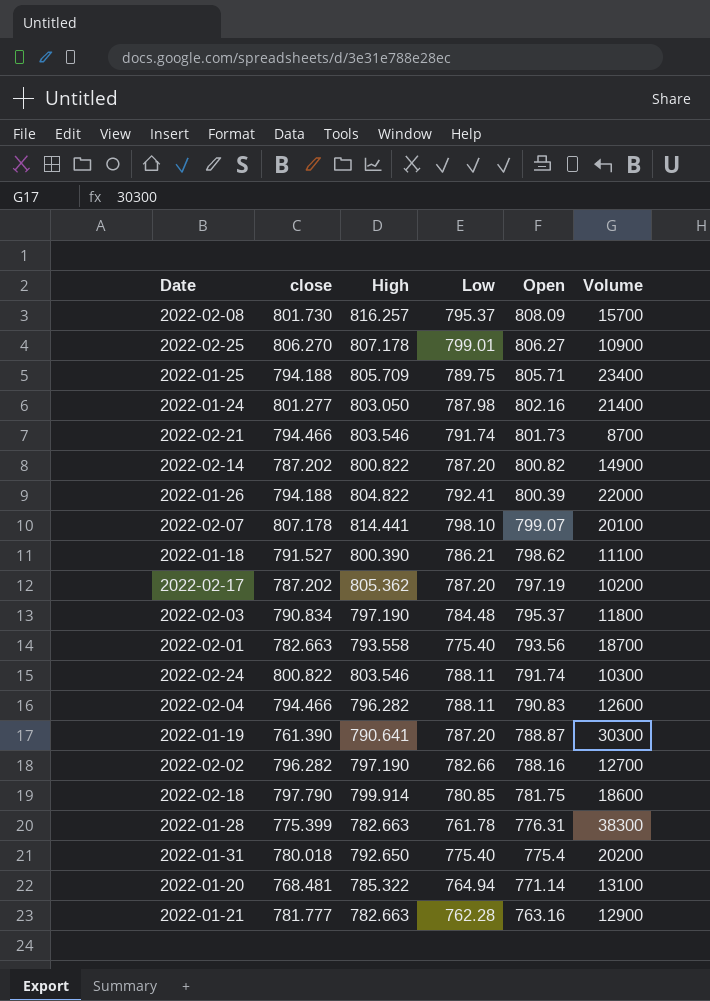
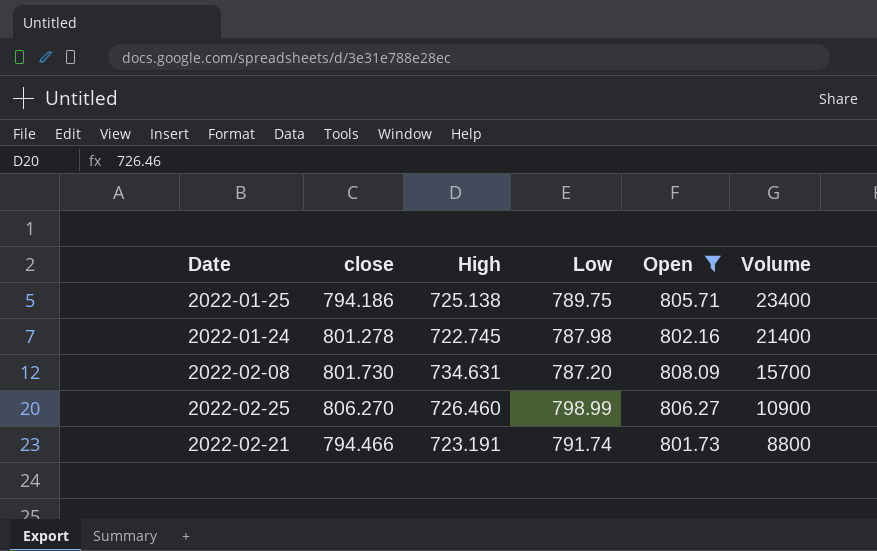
filter: none -> Open >= 801.73
row order: Open descending -> Volume descending
2022-01-25 | close: 794.188 -> 794.186
2022-01-25 | High: 805.709 -> 725.138
2022-01-24 | close: 801.277 -> 801.278
2022-01-24 | High: 803.050 -> 722.745
2022-02-08 | High: 816.257 -> 734.631
2022-02-08 | Low: 795.37 -> 787.20
2022-02-25 | High: 807.178 -> 726.460
2022-02-25 | Low: 799.01 -> 798.99
2022-02-21 | High: 803.546 -> 723.191
2022-02-21 | Volume: 8700 -> 8800

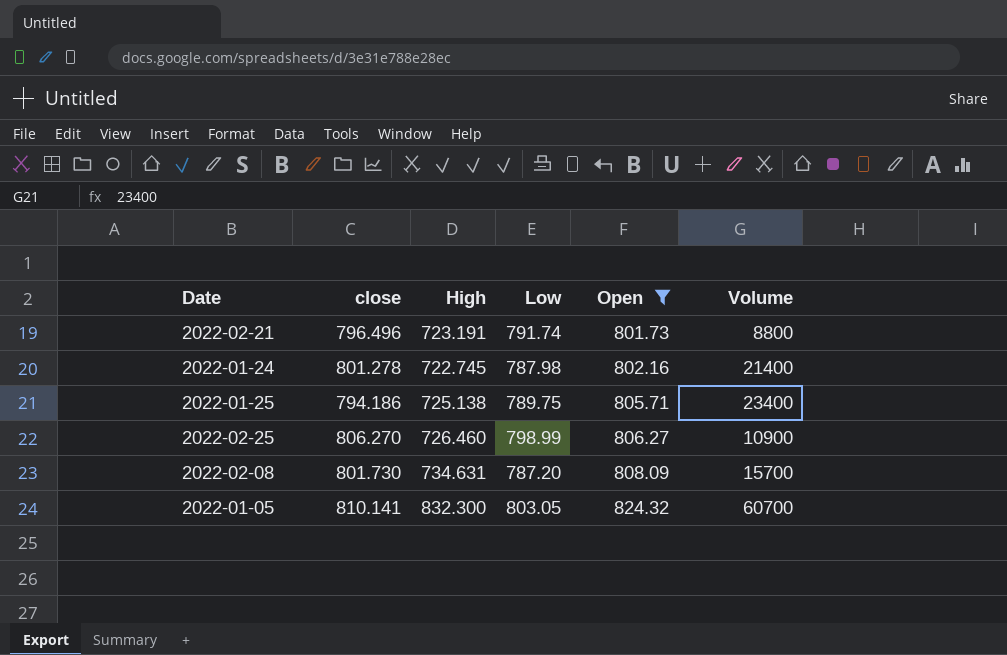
row order: Volume descending -> Open ascending
2022-02-21 | close: 794.466 -> 796.496
row 2022-01-05: none -> 810.141 | 832.300 | 803.05 | 824.32 | 60700

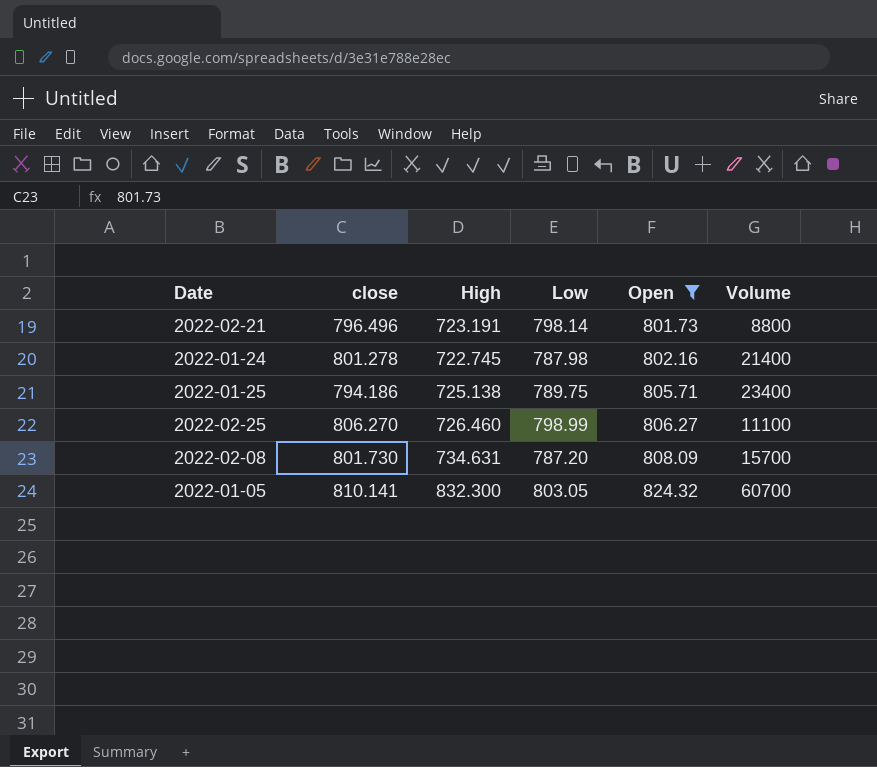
2022-02-21 | Low: 791.74 -> 798.14
2022-02-25 | Volume: 10900 -> 11100

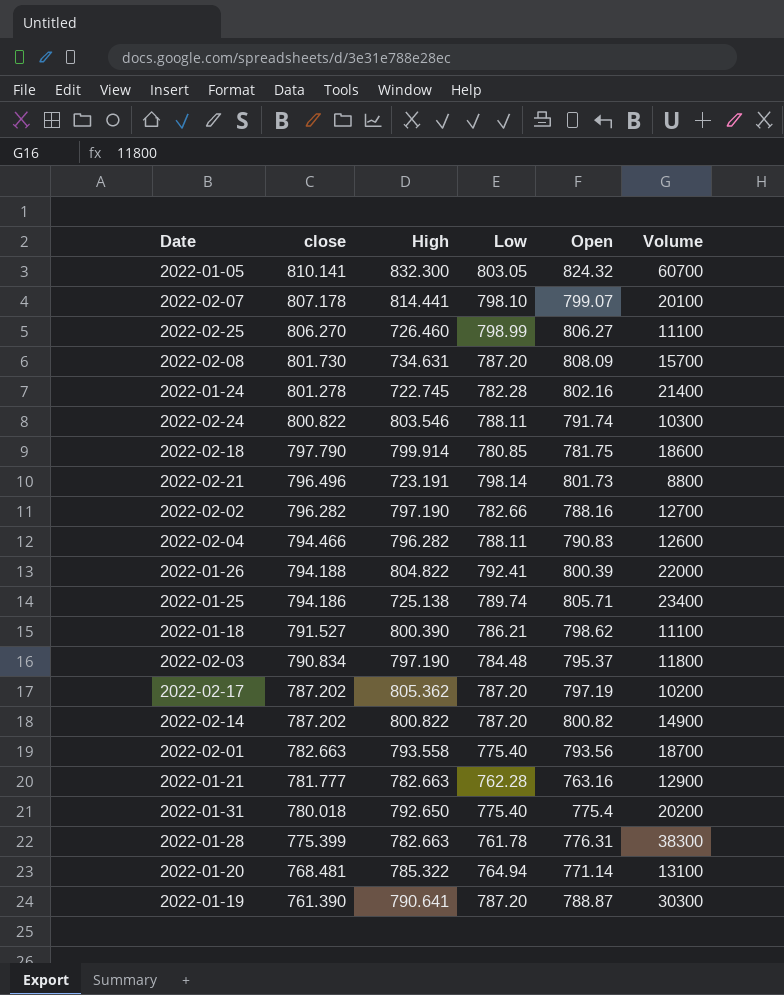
filter: Open >= 801.73 -> none
row order: Open ascending -> close descending
2022-01-24 | Low: 787.98 -> 782.28
2022-01-25 | Low: 789.75 -> 789.74

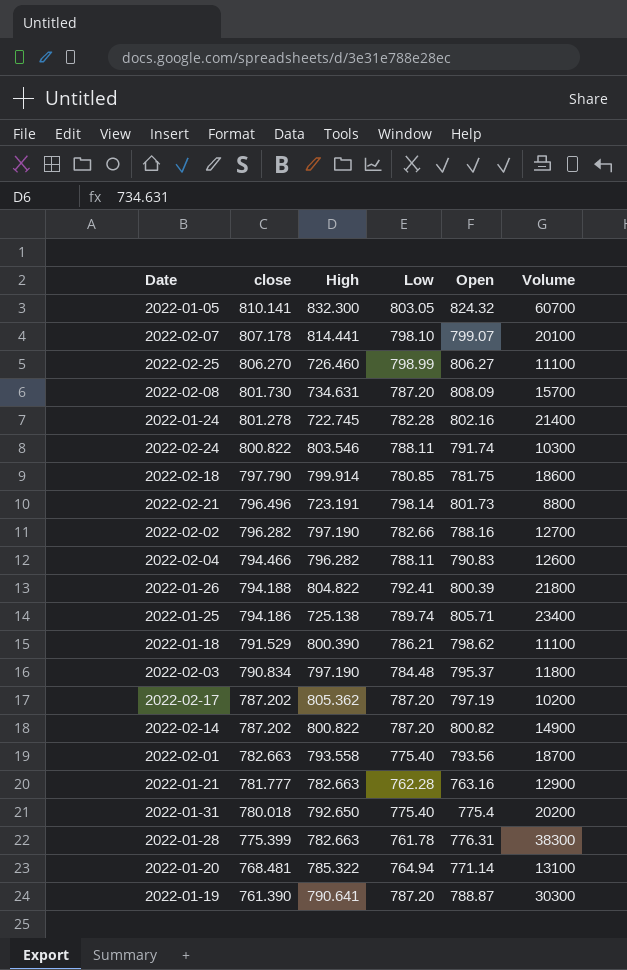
2022-01-26 | Volume: 22000 -> 21800
2022-01-18 | close: 791.527 -> 791.529

